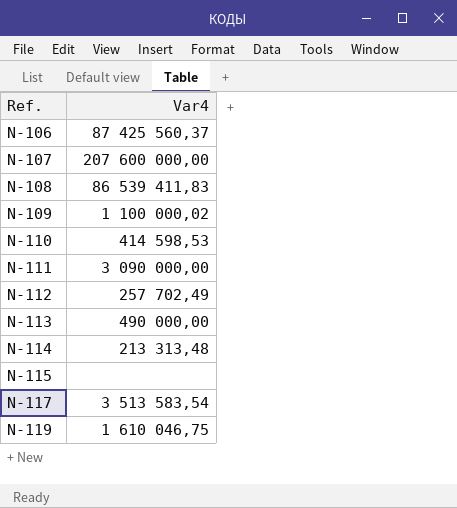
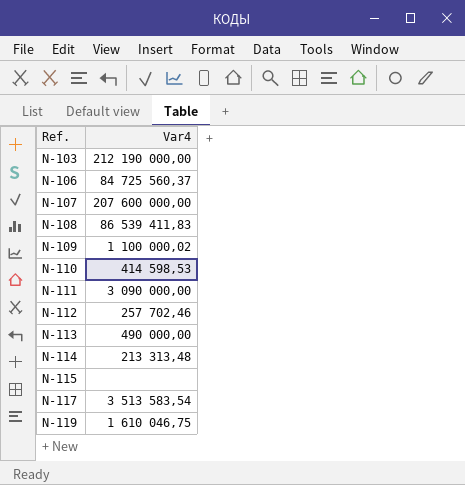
row N-103: none -> 212 190 000,00
N-106 | Var4: 87 425 560,37 -> 84 725 560,37
N-112 | Var4: 257 702,49 -> 257 702,46

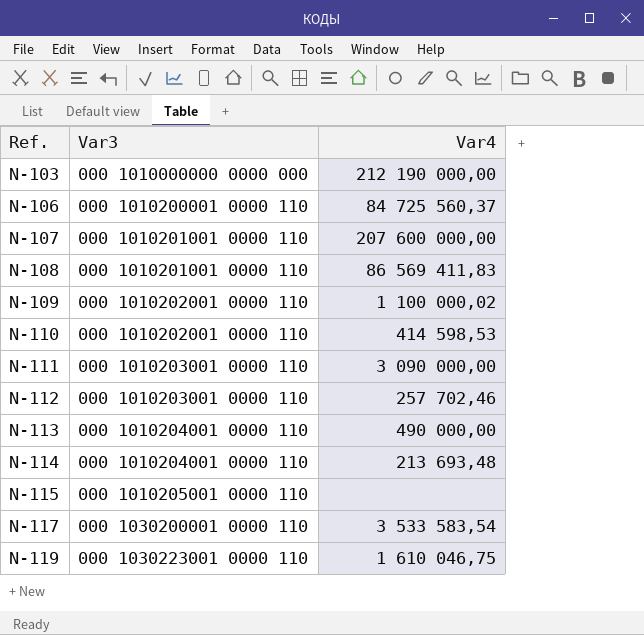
column Var3 | position: none -> 2
N-108 | Var4: 86 539 411,83 -> 86 569 411,83
N-114 | Var4: 213 313,48 -> 213 693,48
N-117 | Var4: 3 513 583,54 -> 3 533 583,54

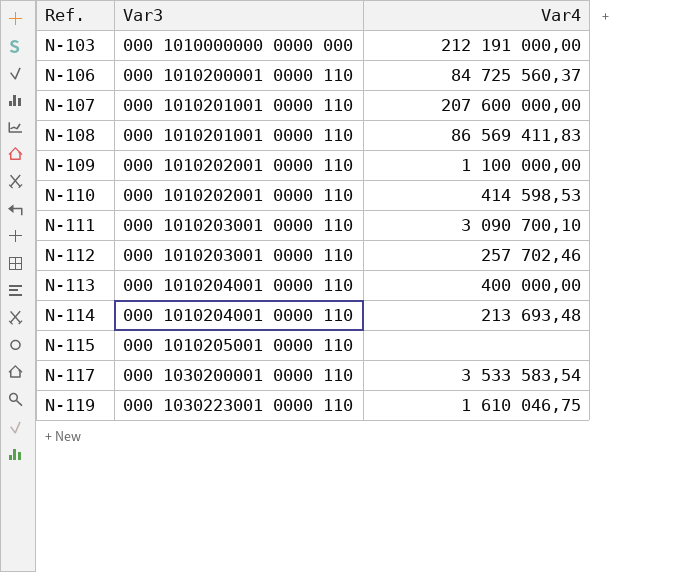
N-103 | Var4: 212 190 000,00 -> 212 191 000,00
N-109 | Var4: 1 100 000,02 -> 1 100 000,00
N-111 | Var4: 3 090 000,00 -> 3 090 700,10
N-113 | Var4: 490 000,00 -> 400 000,00

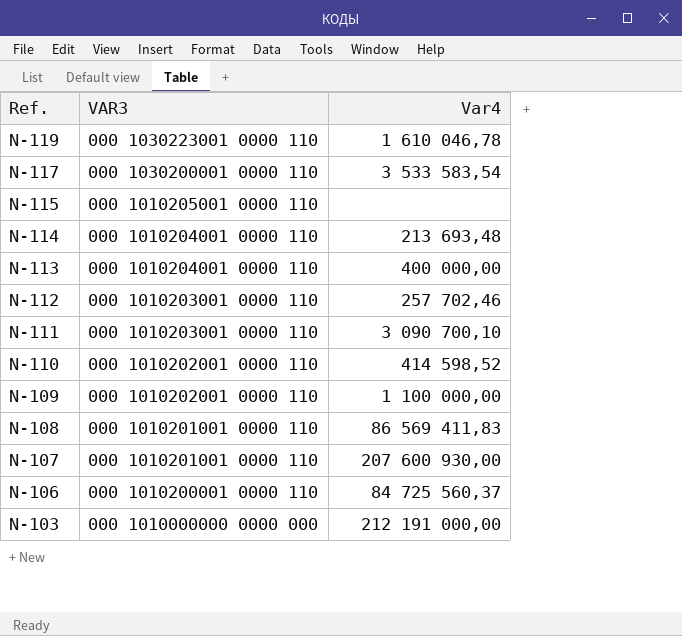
row order: Ref. ascending -> Ref. descending
column name: Var3 -> VAR3
N-119 | Var4: 1 610 046,75 -> 1 610 046,78
N-110 | Var4: 414 598,53 -> 414 598,52
N-107 | Var4: 207 600 000,00 -> 207 600 930,00

